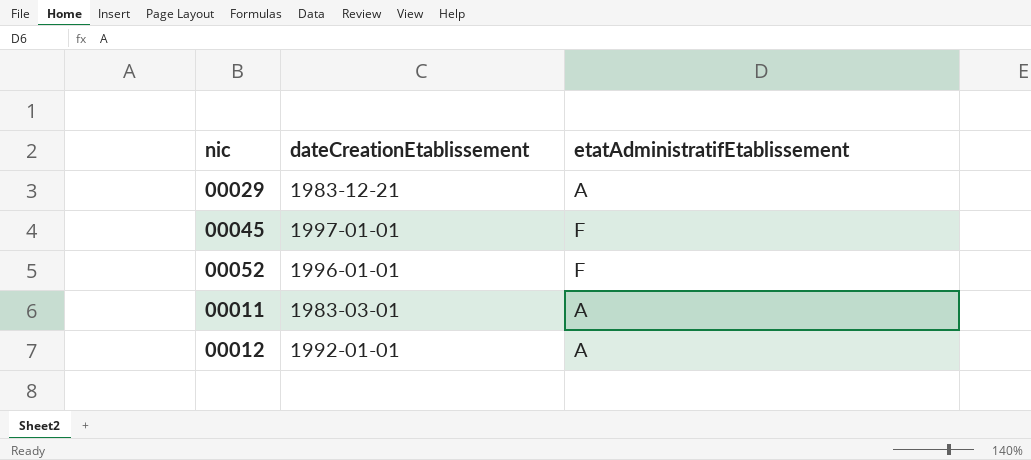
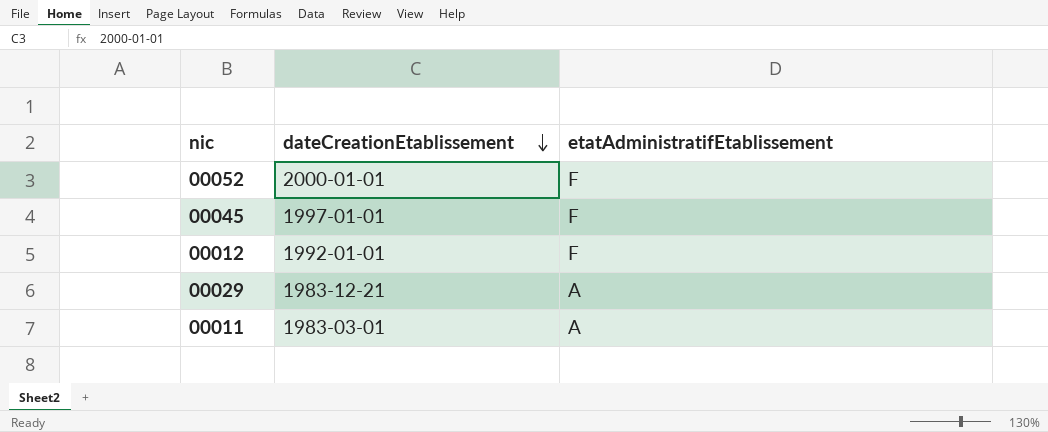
row order: none -> dateCreationEtablissement descending
00052 | dateCreationEtablissement: 1996-01-01 -> 2000-01-01
00012 | etatAdministratifEtablissement: A -> F

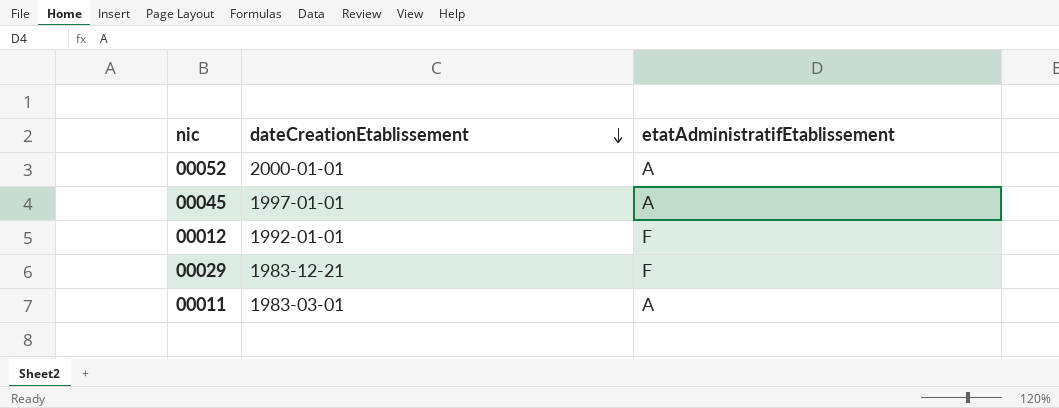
00052 | etatAdministratifEtablissement: F -> A
00045 | etatAdministratifEtablissement: F -> A
00029 | etatAdministratifEtablissement: A -> F

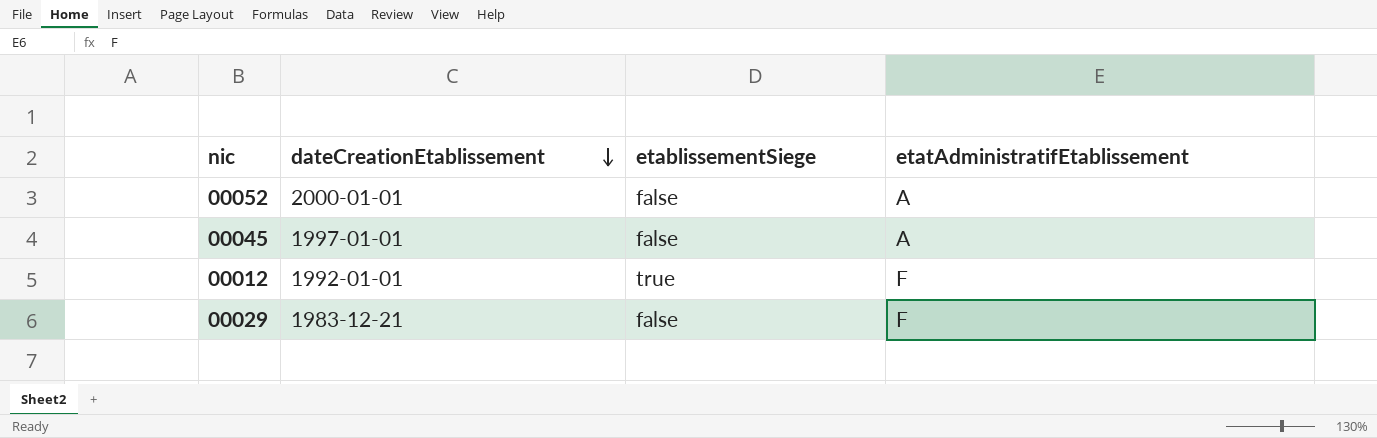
column etablissementSiege | position: none -> 3
row 00011: 1983-03-01 | A -> none

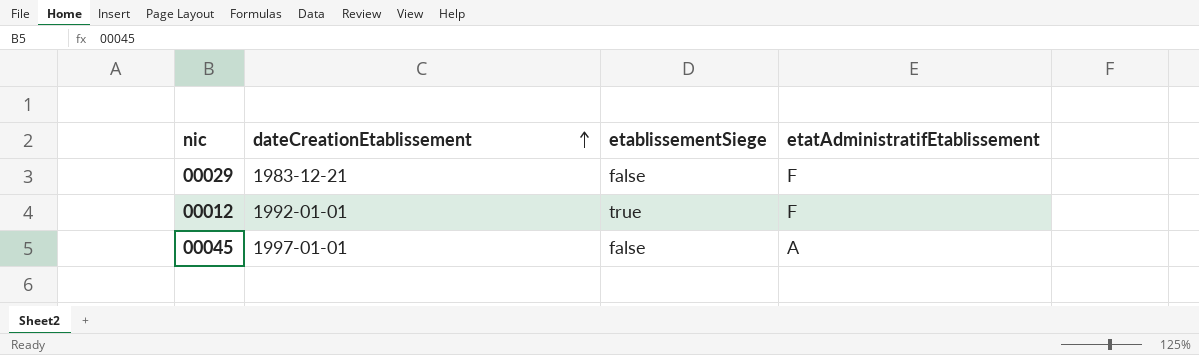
row order: dateCreationEtablissement descending -> dateCreationEtablissement ascending
row 00052: 2000-01-01 | false | A -> none

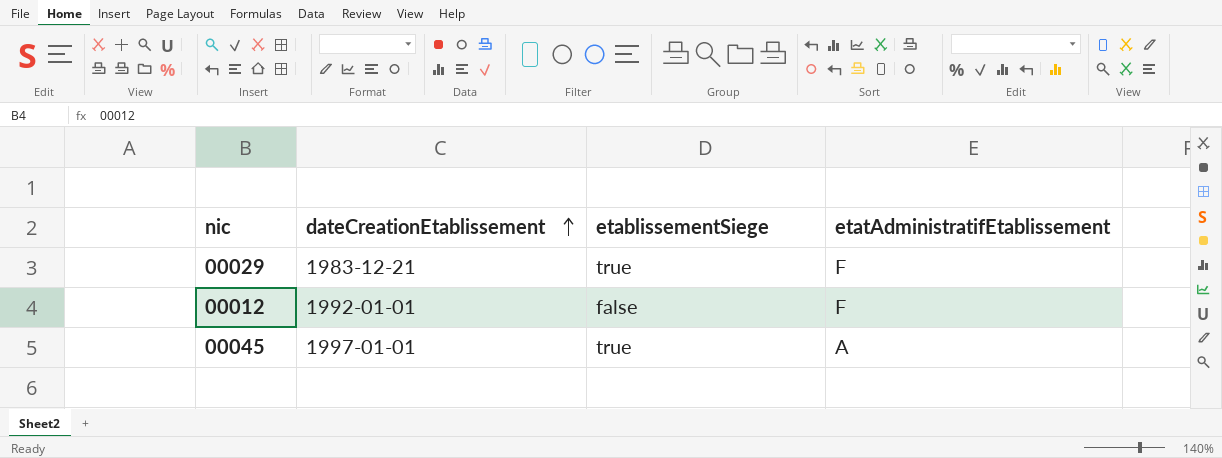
00029 | etablissementSiege: false -> true
00012 | etablissementSiege: true -> false
00045 | etablissementSiege: false -> true

